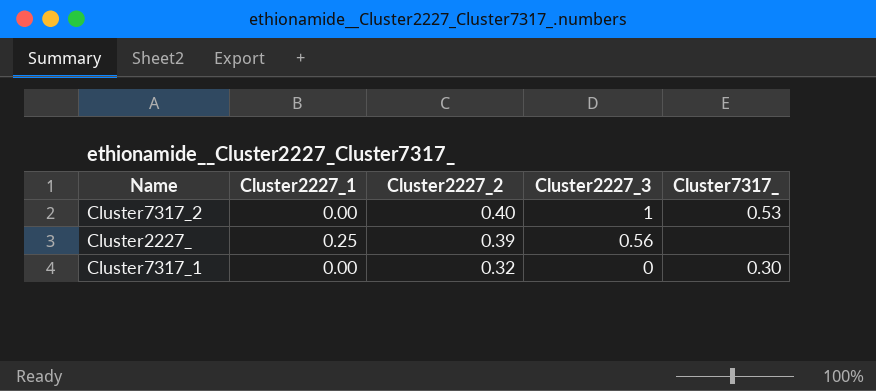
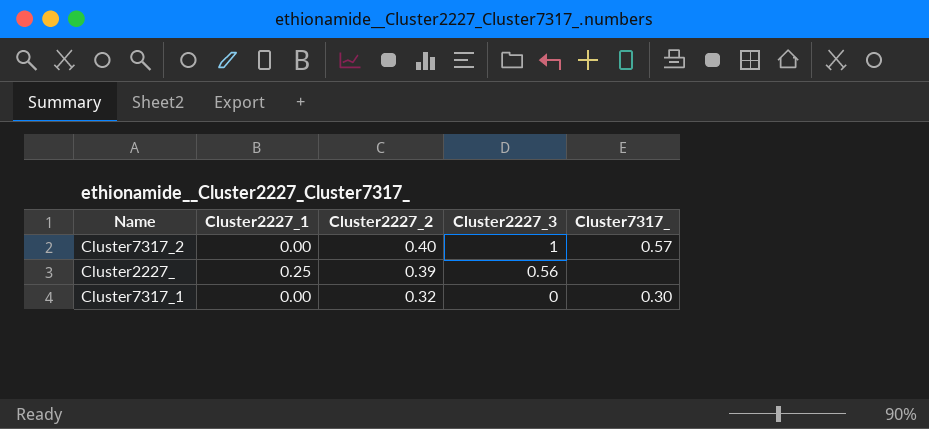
Cluster7317_2 | Cluster7317_: 0.53 -> 0.57

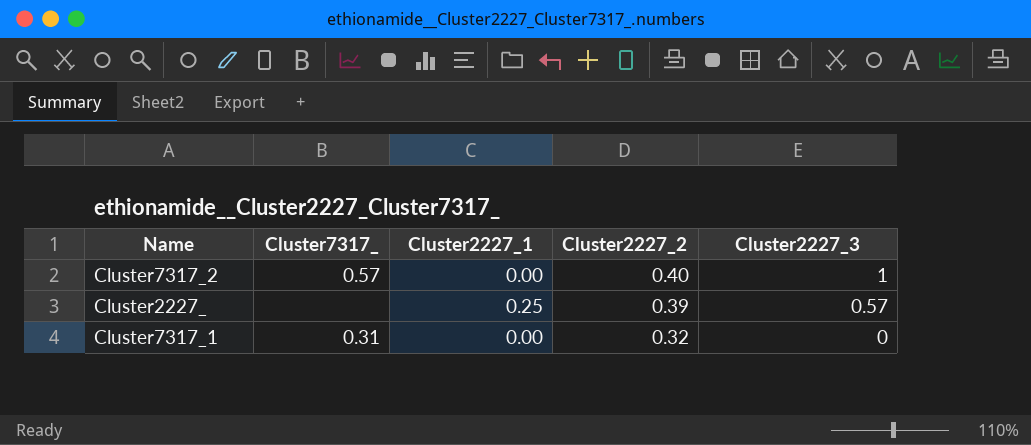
column Cluster7317_ | position: 5 -> 2
Cluster2227_ | Cluster2227_3: 0.56 -> 0.57
Cluster7317_1 | Cluster7317_: 0.30 -> 0.31

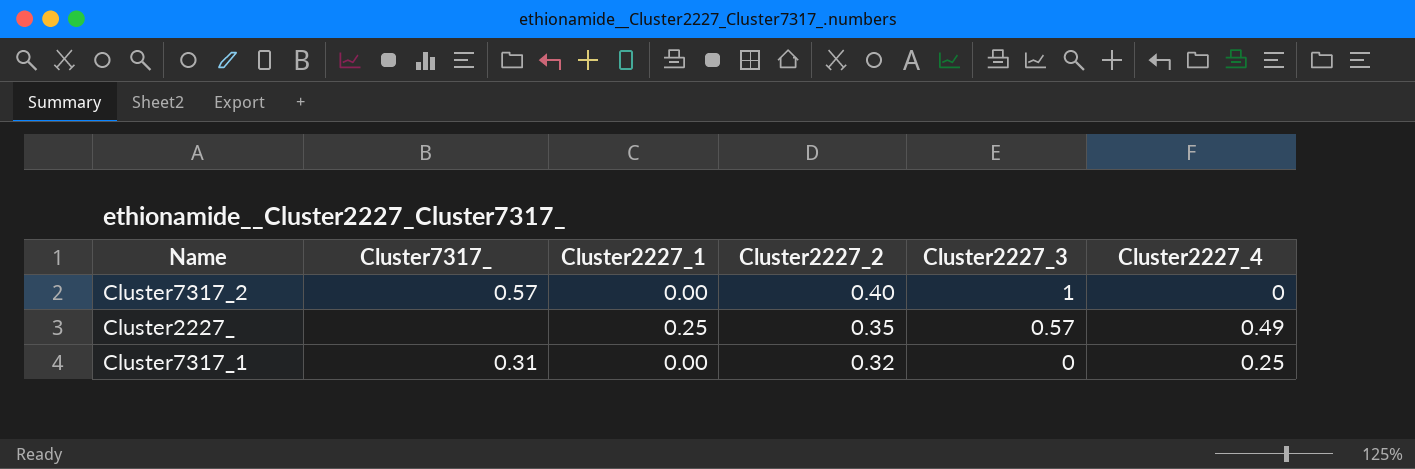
column Cluster2227_4 | position: none -> 6
Cluster2227_ | Cluster2227_2: 0.39 -> 0.35

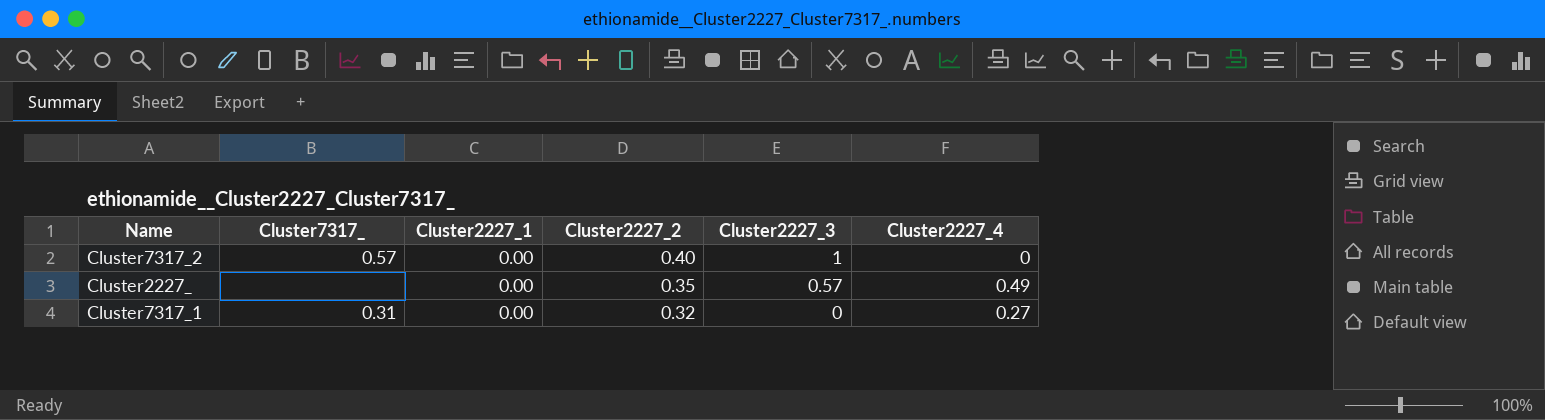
Cluster2227_ | Cluster2227_1: 0.25 -> 0.00
Cluster7317_1 | Cluster2227_4: 0.25 -> 0.27

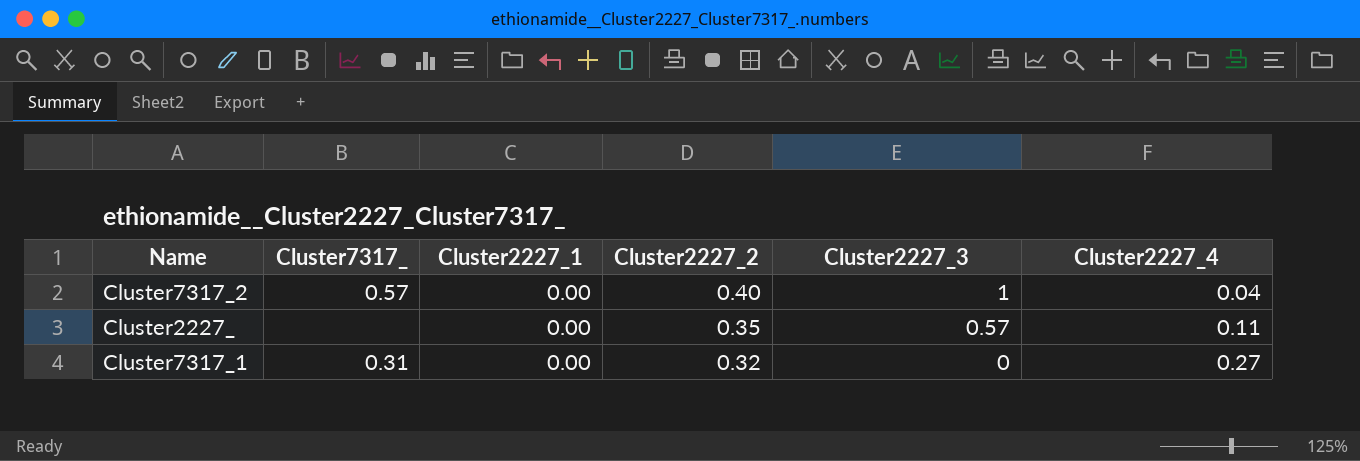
Cluster7317_2 | Cluster2227_4: 0 -> 0.04
Cluster2227_ | Cluster2227_4: 0.49 -> 0.11

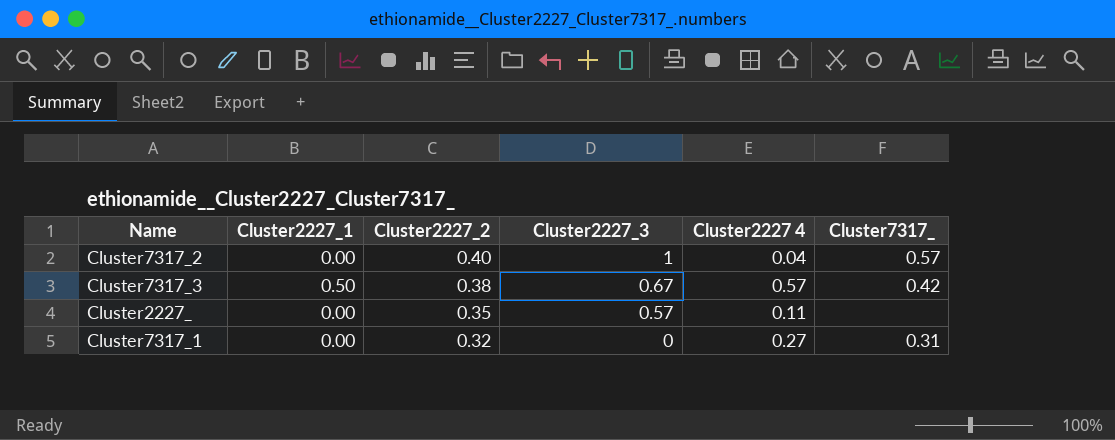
column name: Cluster2227_4 -> Cluster2227 4
column Cluster7317_ | position: 2 -> 6
row Cluster7317_3: none -> 0.50 | 0.38 | 0.67 | 0.57 | 0.42

